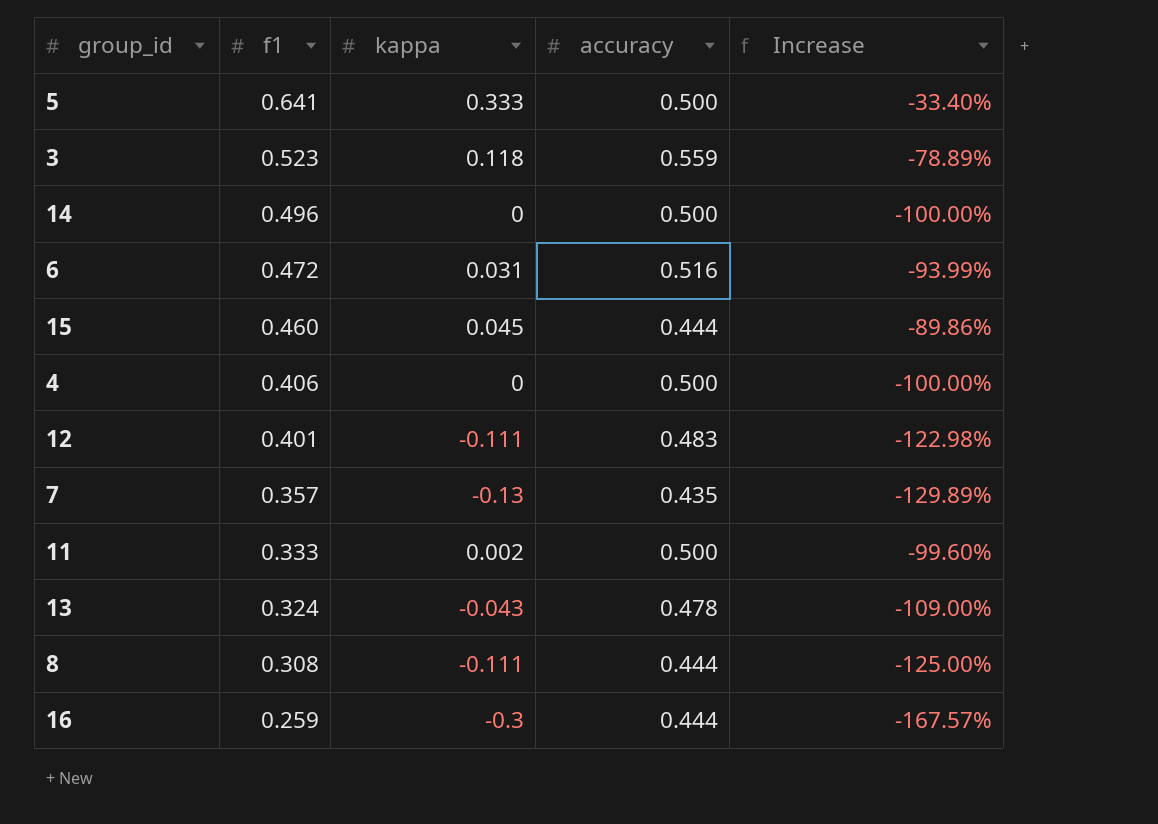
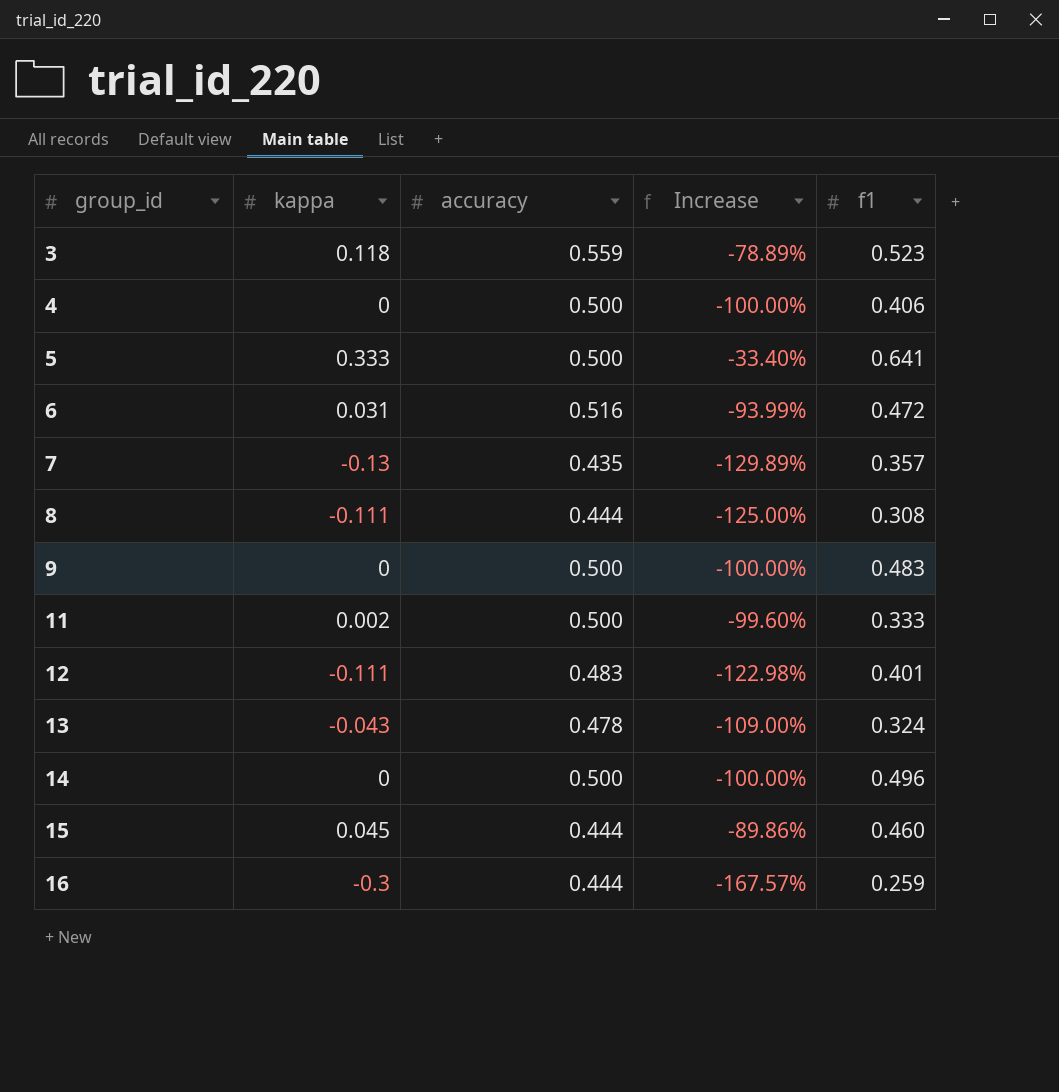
row order: f1 descending -> group_id ascending
column f1 | position: 2 -> 5
row 9: none -> 0 | 0.500 | -100.00% | 0.483

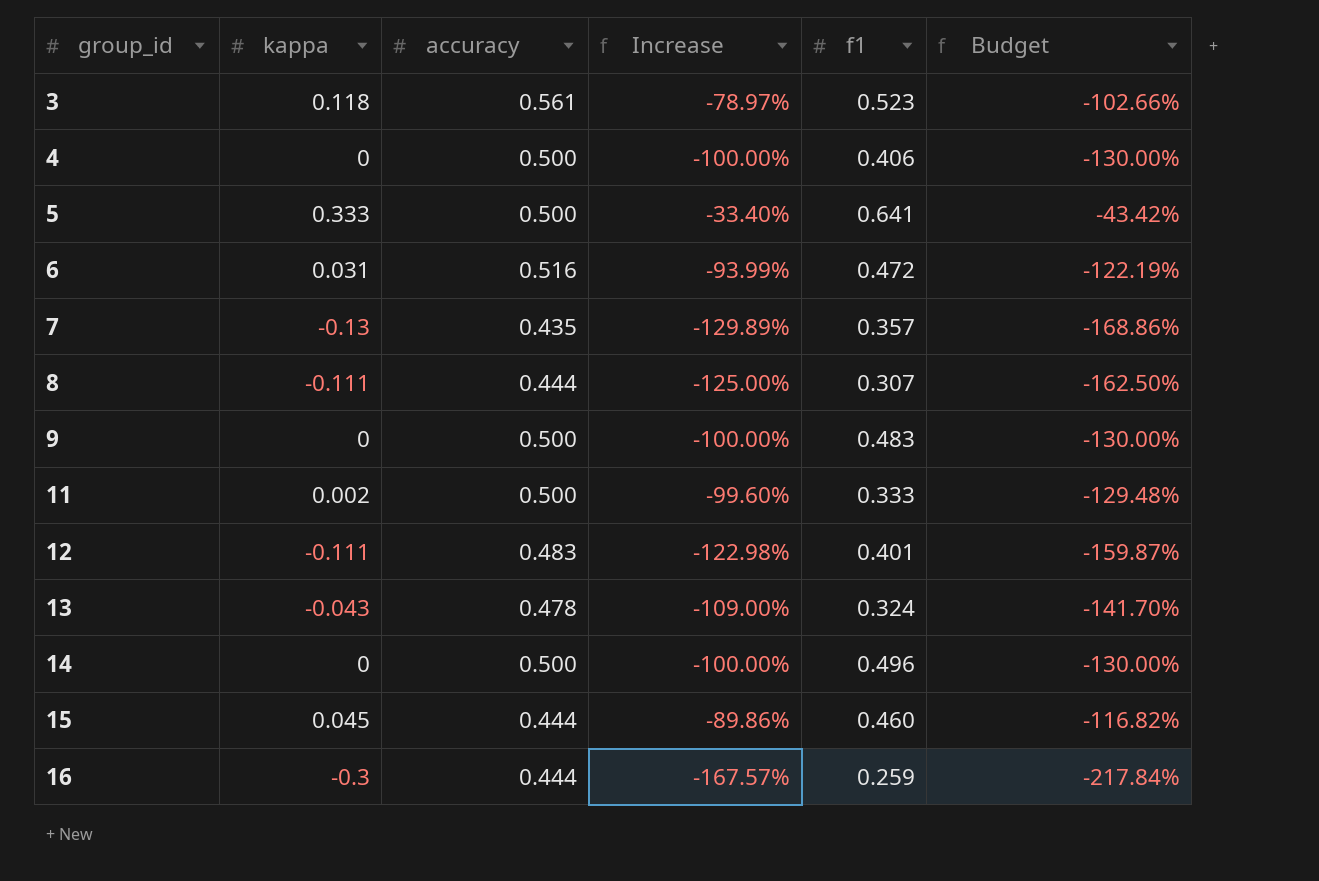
column Budget | formula: none -> [Increase] * 1.3
3 | accuracy: 0.559 -> 0.561
3 | Increase: -78.89% -> -78.97%
8 | f1: 0.308 -> 0.307

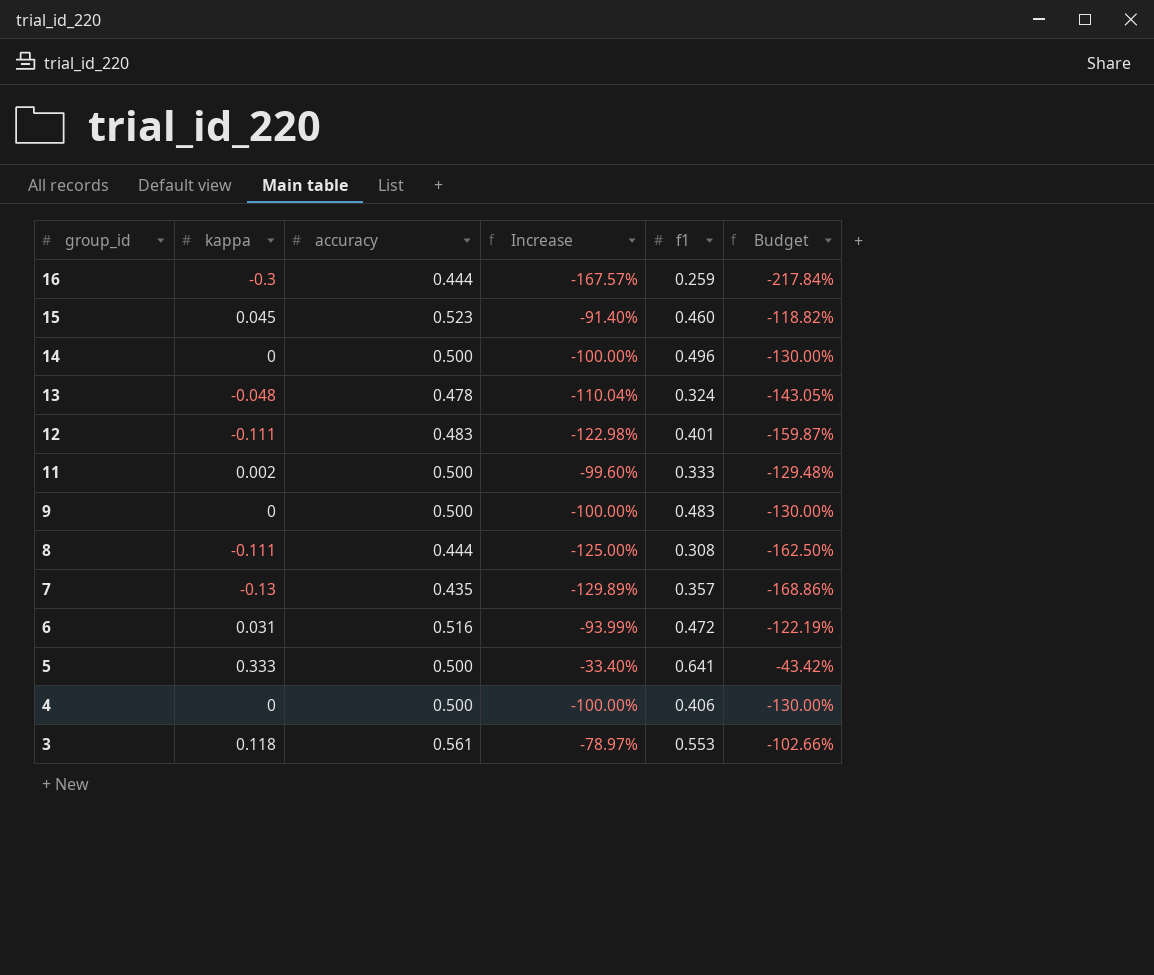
row order: group_id ascending -> group_id descending
15 | accuracy: 0.444 -> 0.523
15 | Increase: -89.86% -> -91.40%
15 | Budget: -116.82% -> -118.82%
13 | kappa: -0.043 -> -0.048
13 | Increase: -109.00% -> -110.04%
13 | Budget: -141.70% -> -143.05%
8 | f1: 0.307 -> 0.308
3 | f1: 0.523 -> 0.553

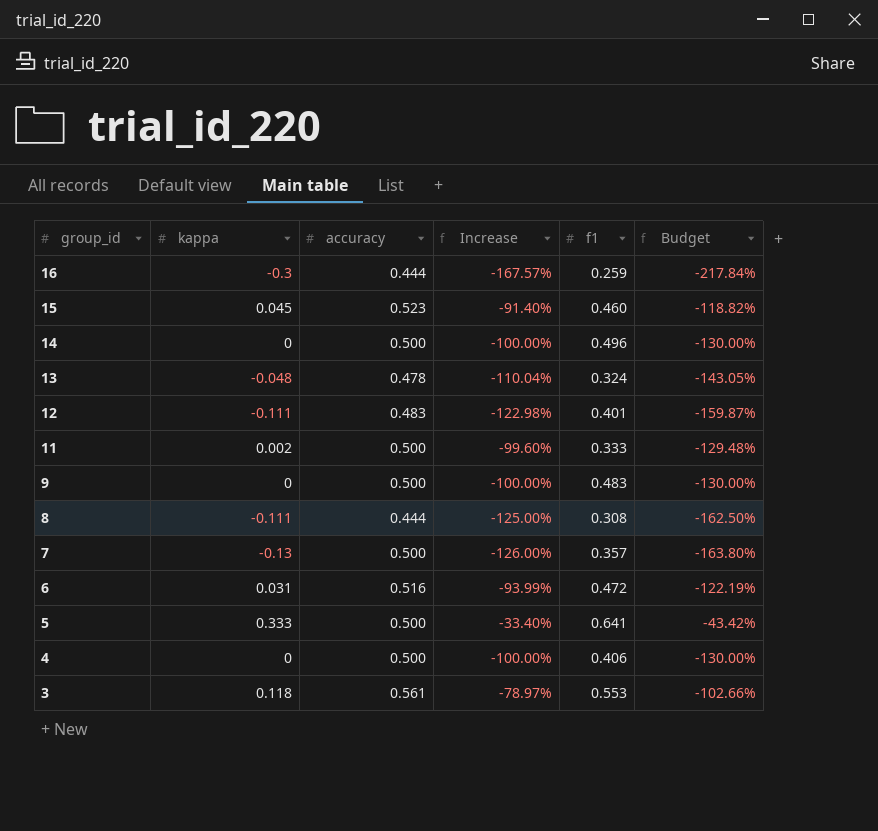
7 | accuracy: 0.435 -> 0.500
7 | Increase: -129.89% -> -126.00%
7 | Budget: -168.86% -> -163.80%

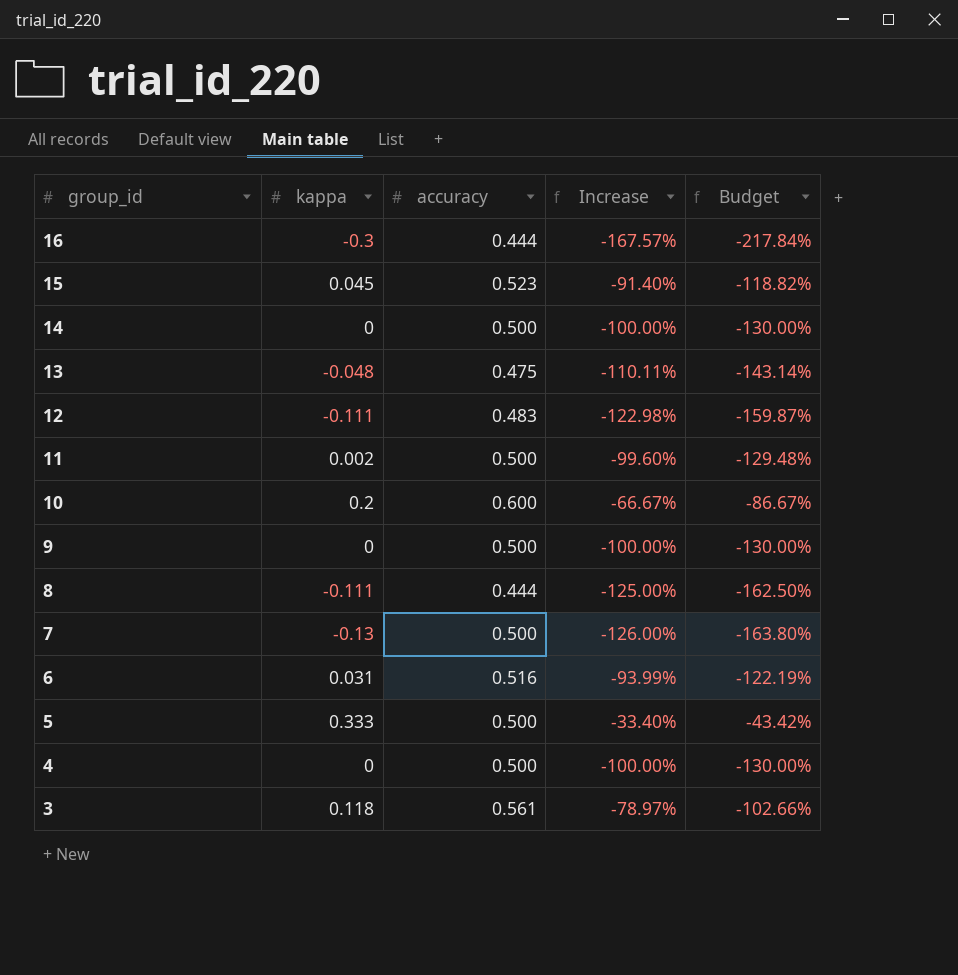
column f1 | position: 5 -> none
13 | accuracy: 0.478 -> 0.475
13 | Increase: -110.04% -> -110.11%
13 | Budget: -143.05% -> -143.14%
row 10: none -> 0.2 | 0.600 | -66.67% | -86.67%

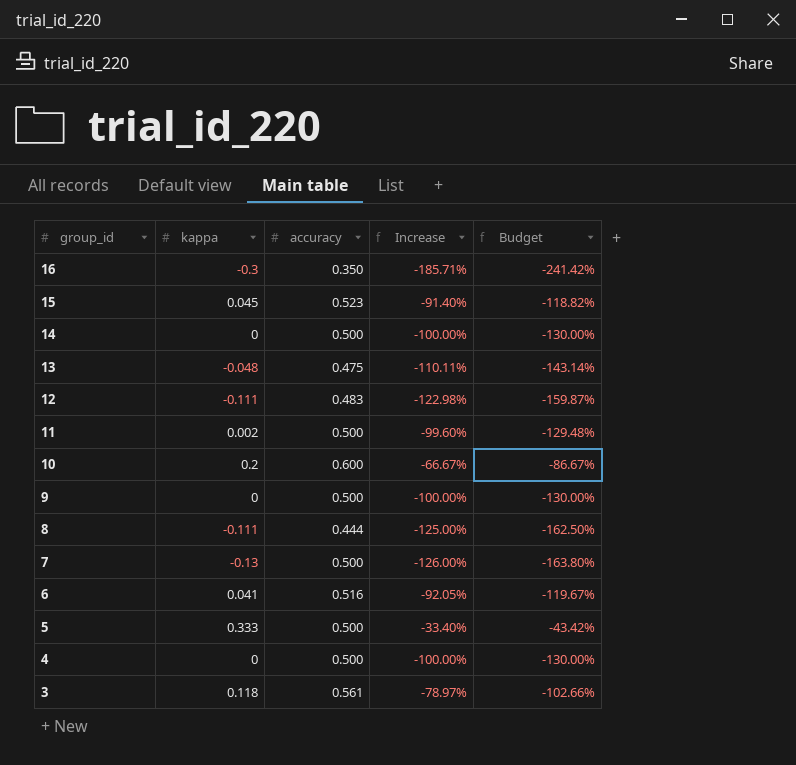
16 | accuracy: 0.444 -> 0.350
16 | Increase: -167.57% -> -185.71%
16 | Budget: -217.84% -> -241.42%
6 | kappa: 0.031 -> 0.041
6 | Increase: -93.99% -> -92.05%
6 | Budget: -122.19% -> -119.67%

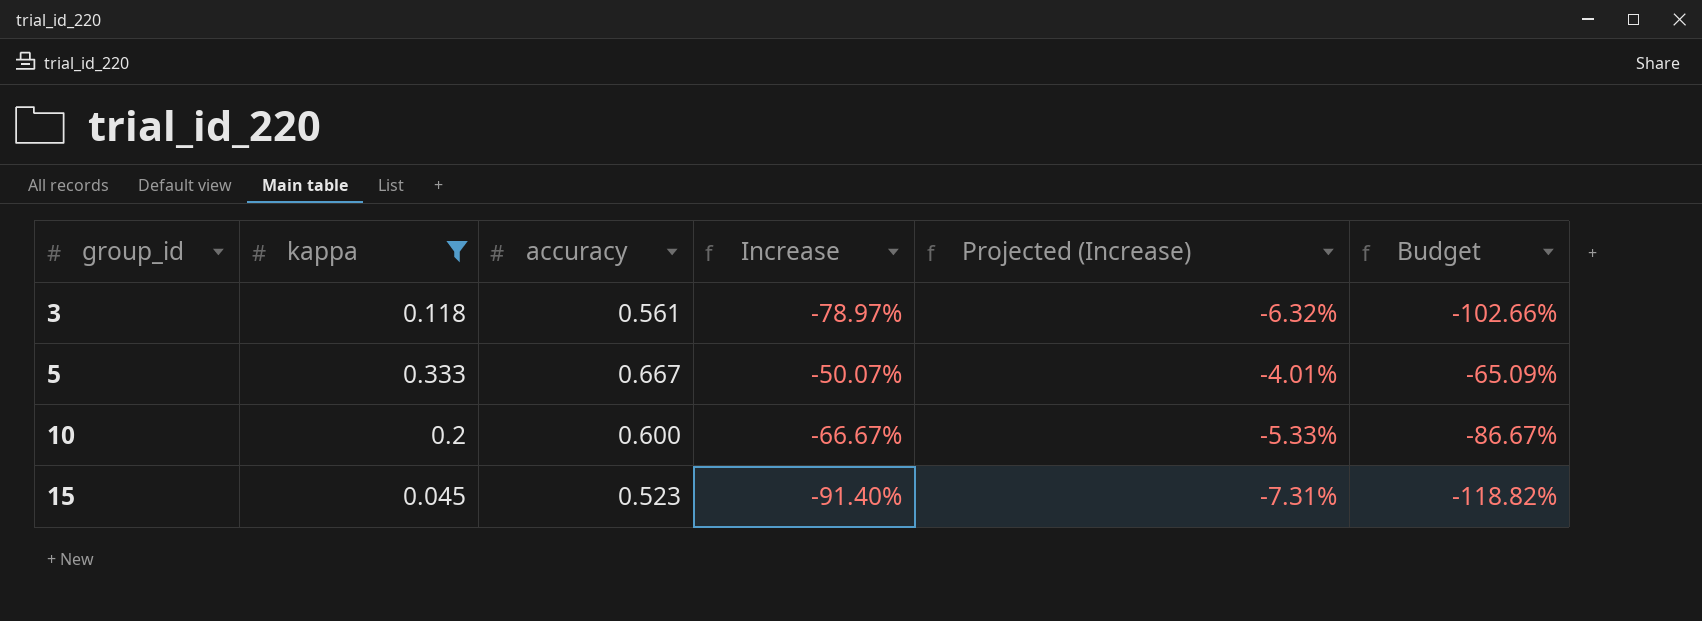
filter: none -> kappa >= 0.045
row order: group_id descending -> group_id ascending
column Projected (Increase) | formula: none -> [Increase] * 0.08
5 | accuracy: 0.500 -> 0.667
5 | Increase: -33.40% -> -50.07%
5 | Budget: -43.42% -> -65.09%

